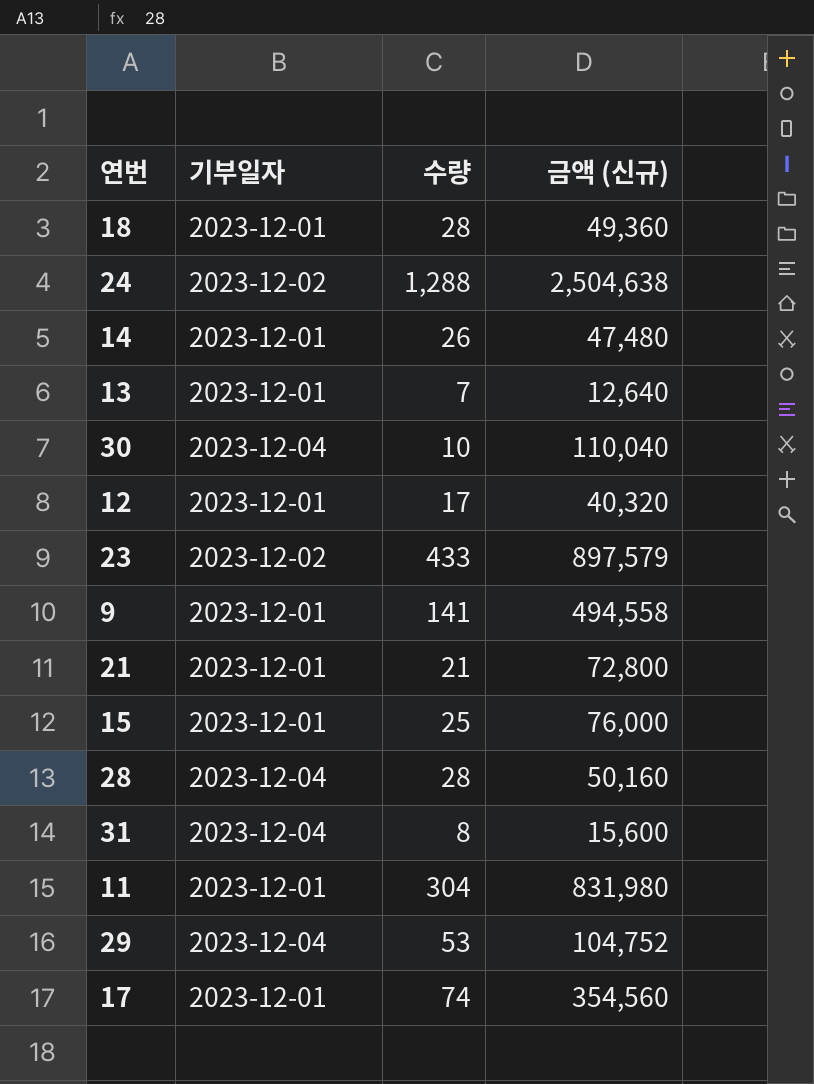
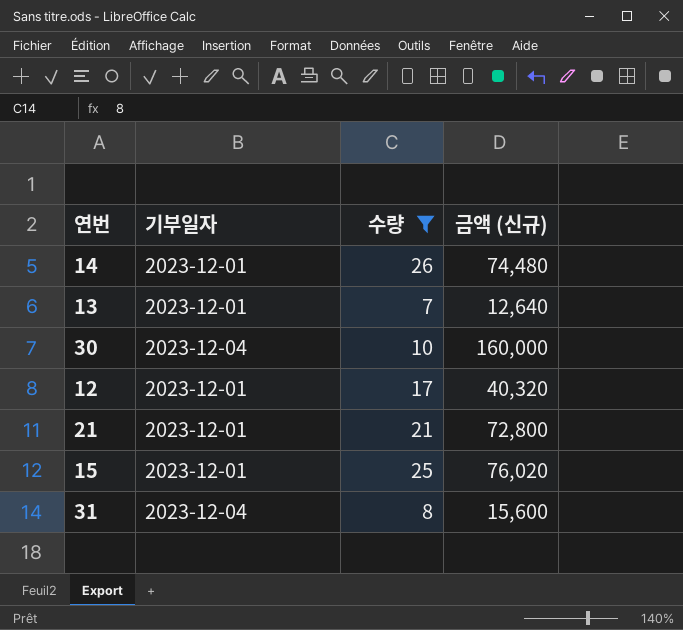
filter: none -> 수량 <= 26
14 | 금액 (신규): 47,480 -> 74,480
30 | 금액 (신규): 110,040 -> 160,000
15 | 금액 (신규): 76,000 -> 76,020

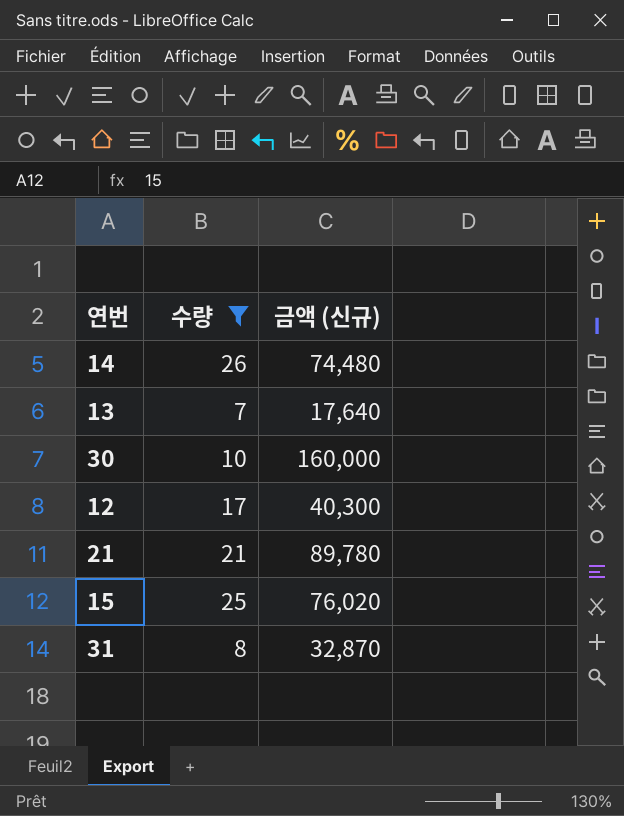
column 기부일자 | position: 2 -> none
13 | 금액 (신규): 12,640 -> 17,640
12 | 금액 (신규): 40,320 -> 40,300
21 | 금액 (신규): 72,800 -> 89,780
31 | 금액 (신규): 15,600 -> 32,870

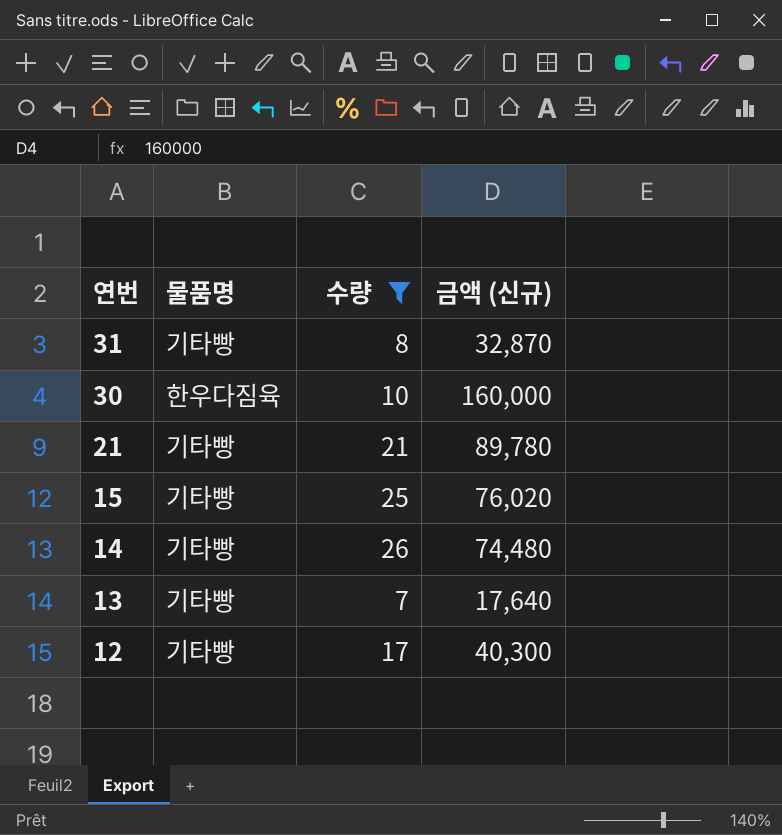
row order: none -> 연번 descending
column 물품명 | position: none -> 2

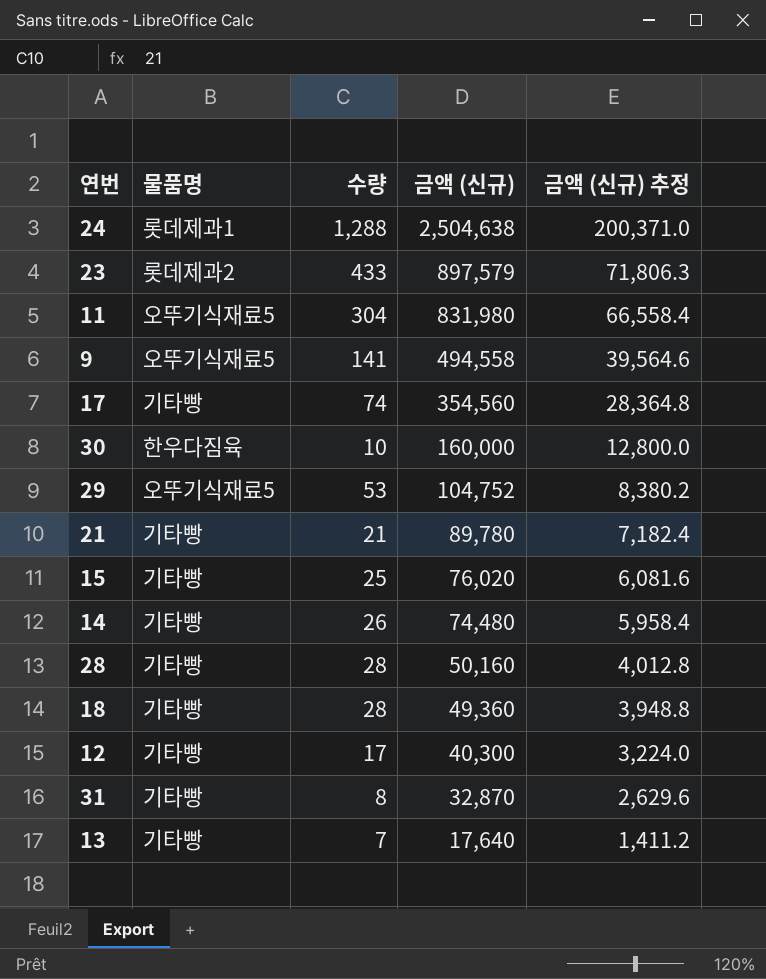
filter: 수량 <= 26 -> none
row order: 연번 descending -> 금액 (신규) descending
column 금액 (신규) 추정 | formula: none -> [금액 (신규)] * 0.08

